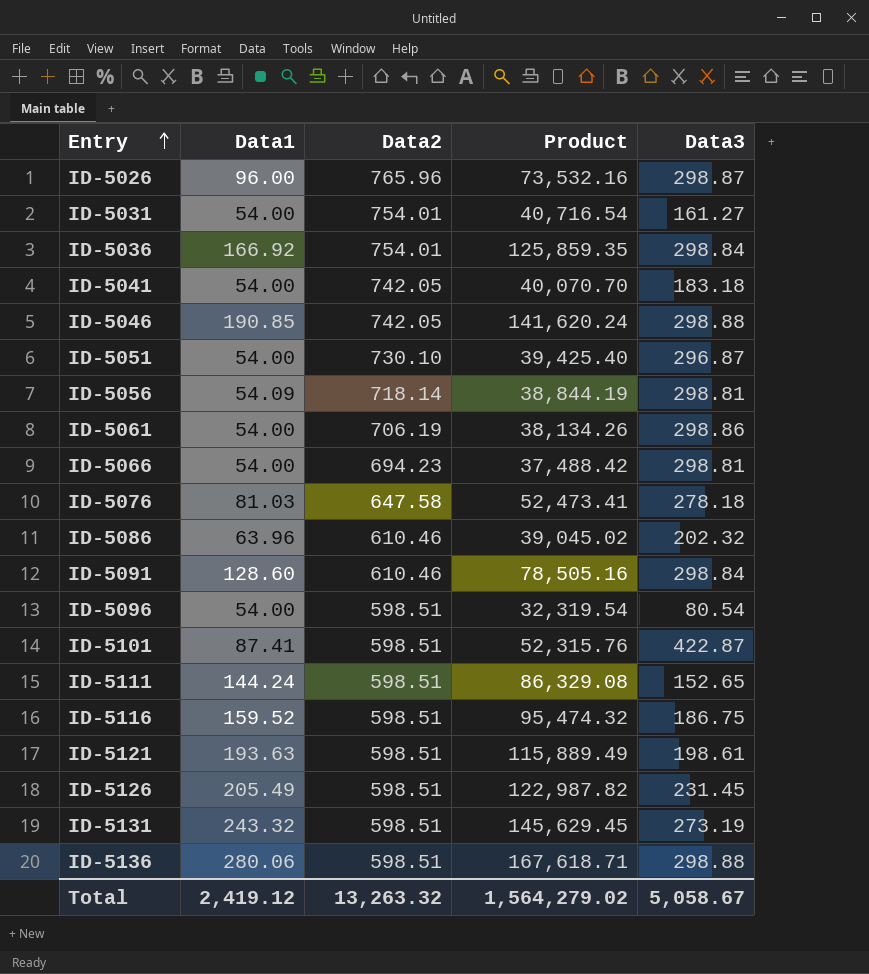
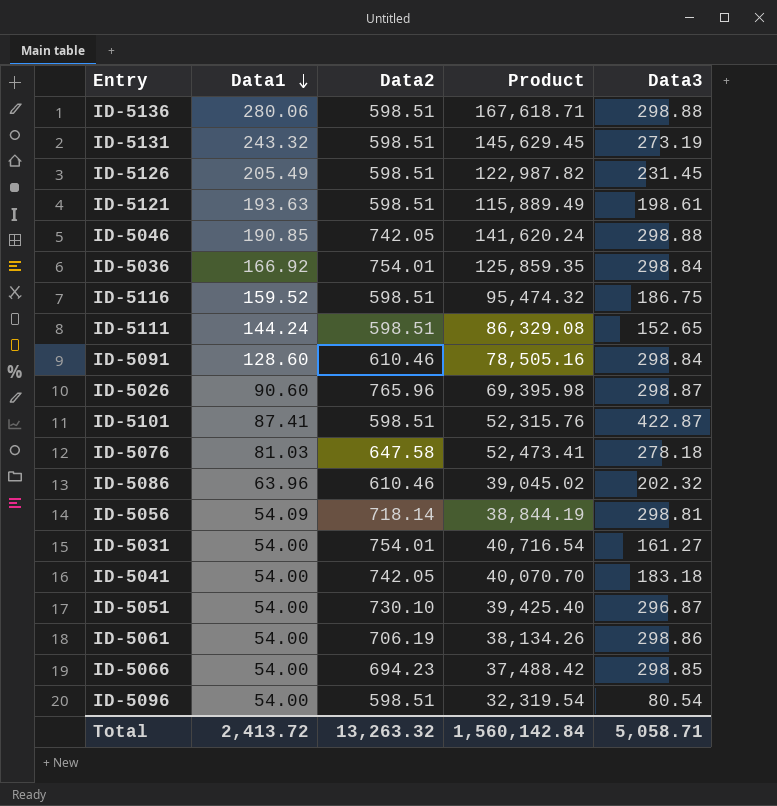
row order: Entry ascending -> Data1 descending
ID-5026 | Data1: 96.00 -> 90.60
ID-5026 | Product: 73,532.16 -> 69,395.98
ID-5066 | Data3: 298.81 -> 298.85
Total | Data1: 2,419.12 -> 2,413.72
Total | Product: 1,564,279.02 -> 1,560,142.84
Total | Data3: 5,058.67 -> 5,058.71

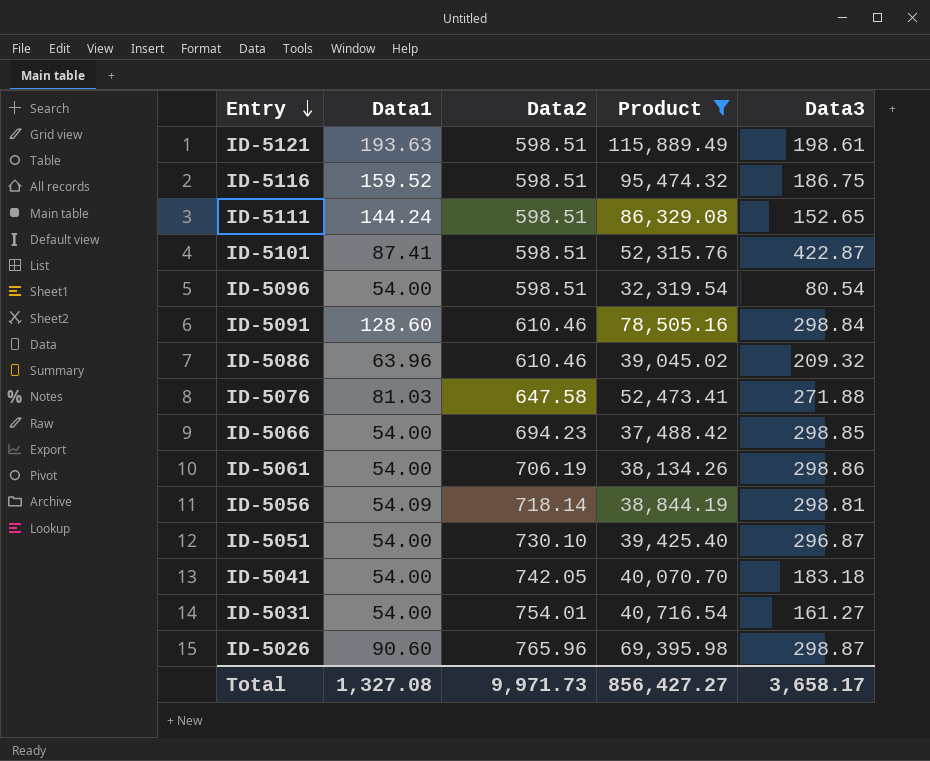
filter: none -> Product <= 115,889.49
row order: Data1 descending -> Entry descending
ID-5086 | Data3: 202.32 -> 209.32
ID-5076 | Data3: 278.18 -> 271.88
Total | Data1: 2,413.72 -> 1,327.08
Total | Data2: 13,263.32 -> 9,971.73
Total | Product: 1,560,142.84 -> 856,427.27
Total | Data3: 5,058.71 -> 3,658.17

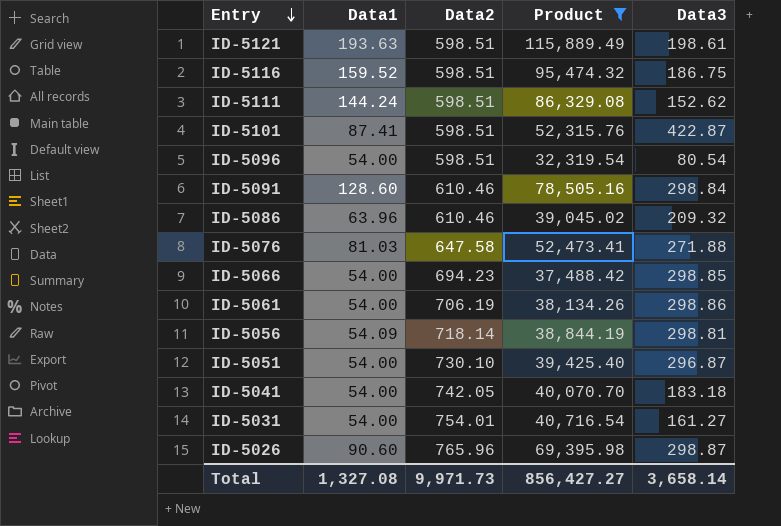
ID-5111 | Data3: 152.65 -> 152.62
Total | Data3: 3,658.17 -> 3,658.14

